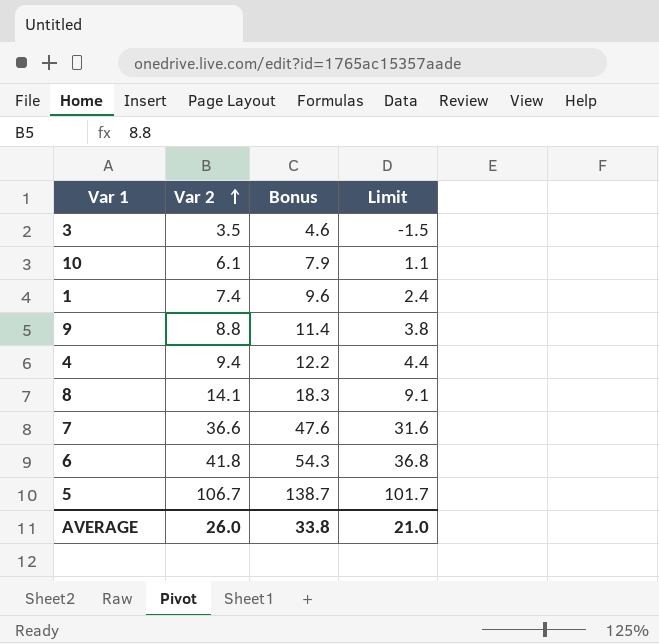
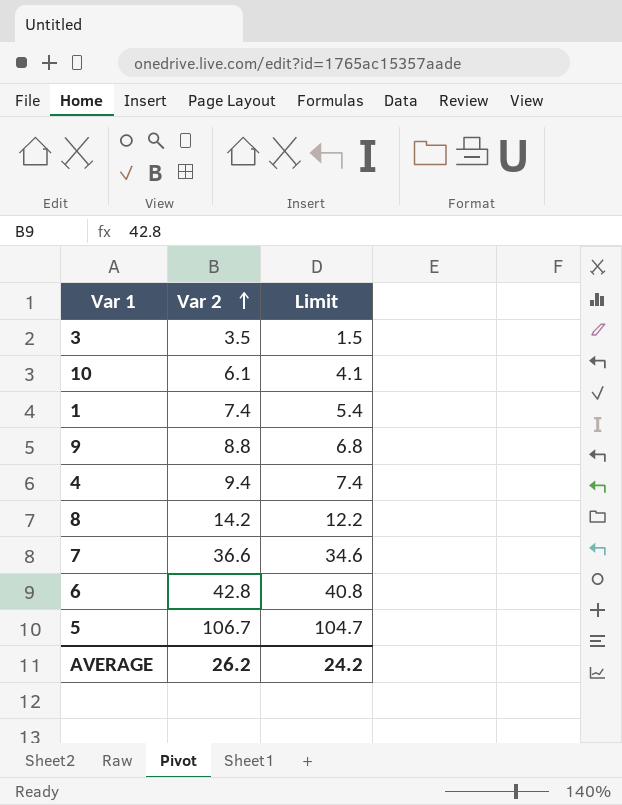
column Bonus | formula: [Var 2] * 1.3 -> none
column Limit | formula: [Var 2] - 5 -> [Var 2] - 2
8 | Var 2: 14.1 -> 14.2
6 | Var 2: 41.8 -> 42.8
AVERAGE | Var 2: 26.0 -> 26.2
AVERAGE | Limit: 21.0 -> 24.2

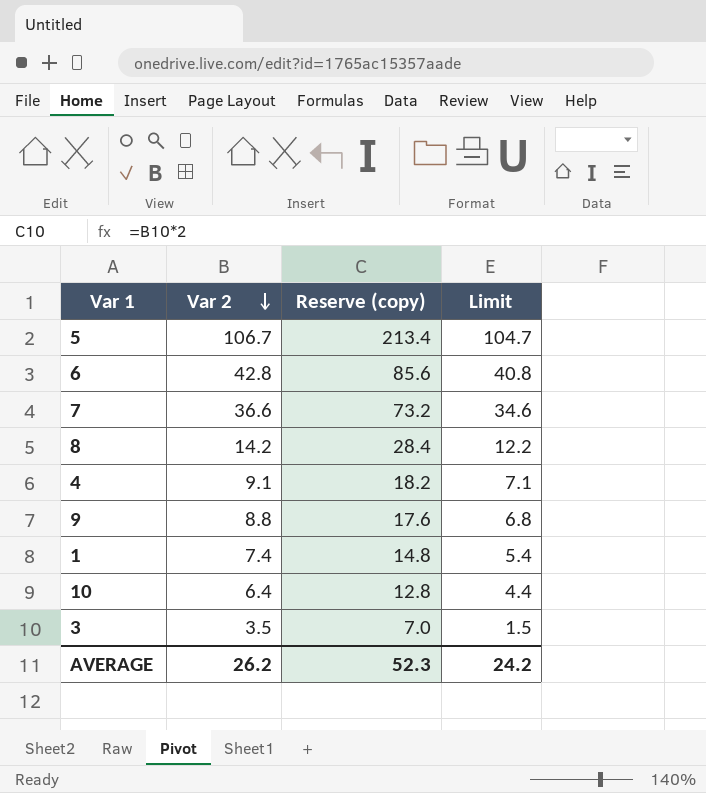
row order: Var 2 ascending -> Var 2 descending
column Reserve (copy) | formula: none -> [Var 2] * 2
4 | Var 2: 9.4 -> 9.1
4 | Limit: 7.4 -> 7.1
10 | Var 2: 6.1 -> 6.4
10 | Limit: 4.1 -> 4.4

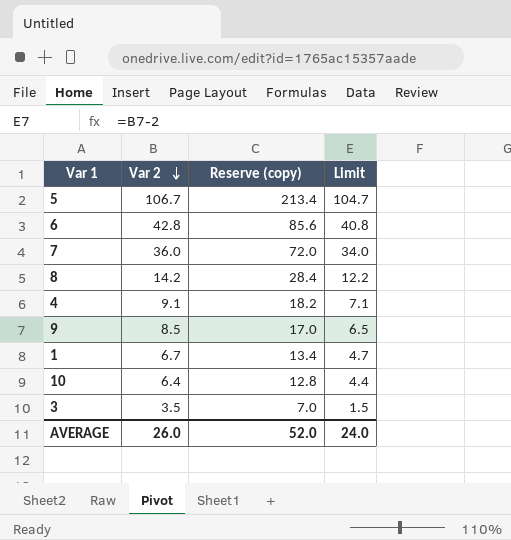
7 | Var 2: 36.6 -> 36.0
7 | Reserve (copy): 73.2 -> 72.0
7 | Limit: 34.6 -> 34.0
9 | Var 2: 8.8 -> 8.5
9 | Reserve (copy): 17.6 -> 17.0
9 | Limit: 6.8 -> 6.5
1 | Var 2: 7.4 -> 6.7
1 | Reserve (copy): 14.8 -> 13.4
1 | Limit: 5.4 -> 4.7
AVERAGE | Var 2: 26.2 -> 26.0
AVERAGE | Reserve (copy): 52.3 -> 52.0
AVERAGE | Limit: 24.2 -> 24.0

